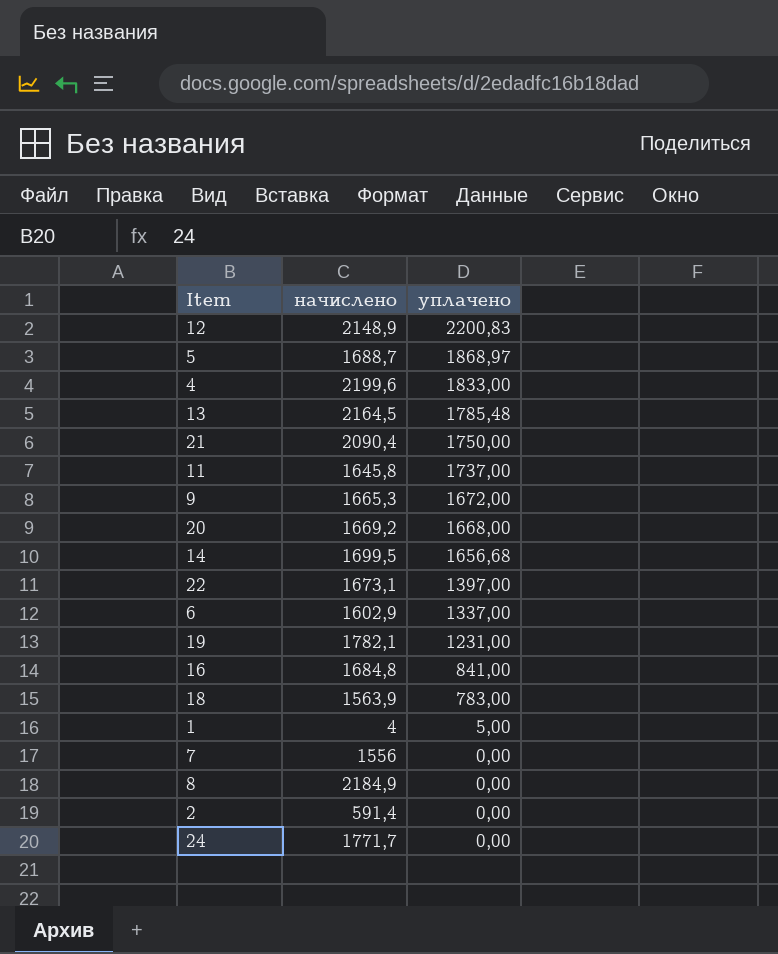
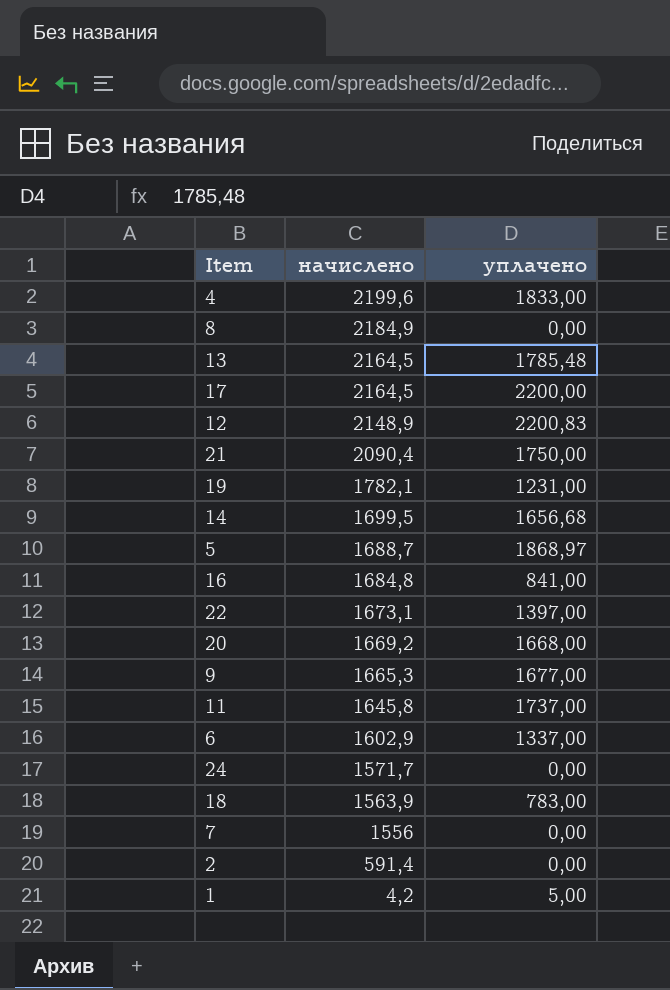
row order: уплачено descending -> начислено descending
row 17: none -> 2164,5 | 2200,00
9 | уплачено: 1672,00 -> 1677,00
24 | начислено: 1771,7 -> 1571,7
1 | начислено: 4 -> 4,2

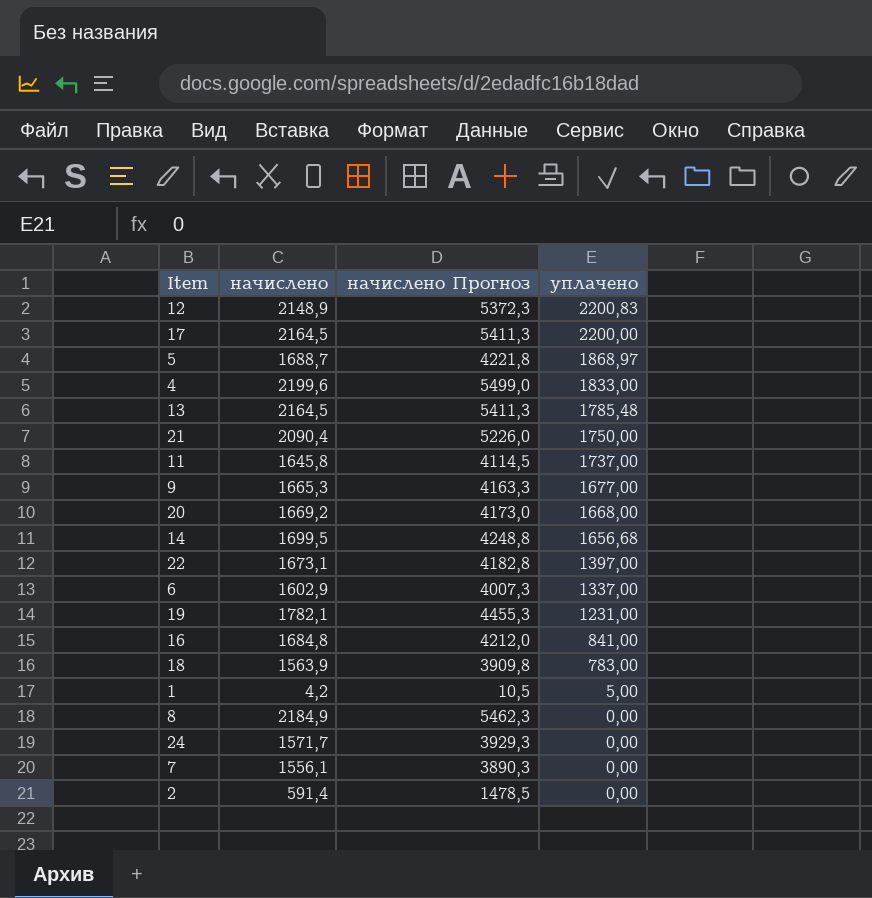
row order: начислено descending -> уплачено descending
column начислено Прогноз | formula: none -> [начислено] * 2,5
7 | начислено: 1556 -> 1556,1

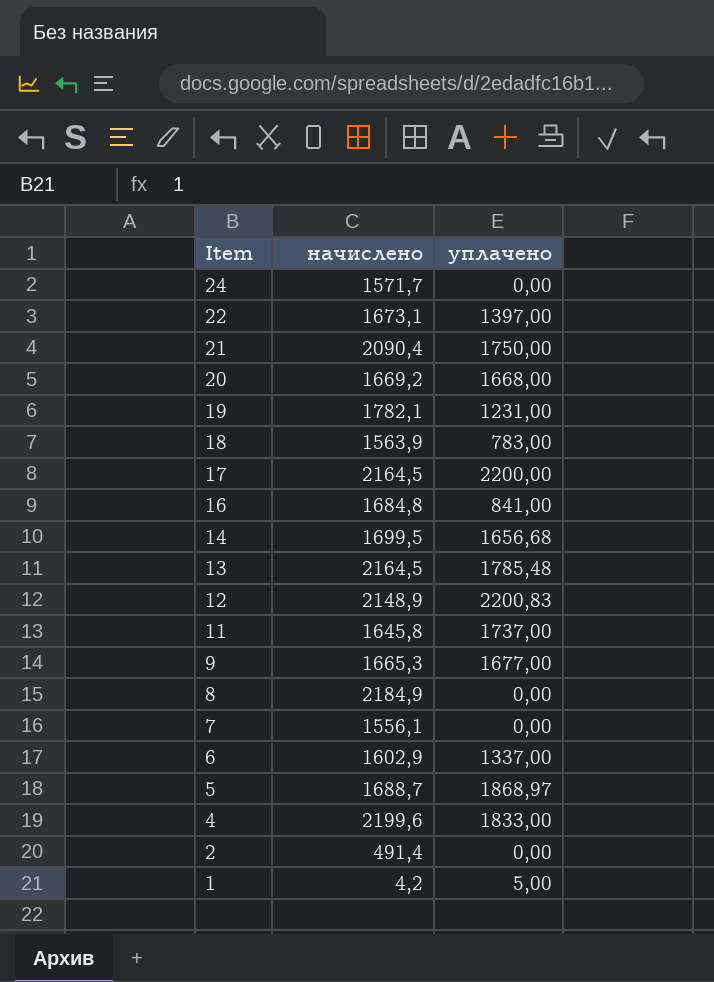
row order: уплачено descending -> Item descending
column начислено Прогноз | formula: [начислено] * 2,5 -> none
2 | начислено: 591,4 -> 491,4

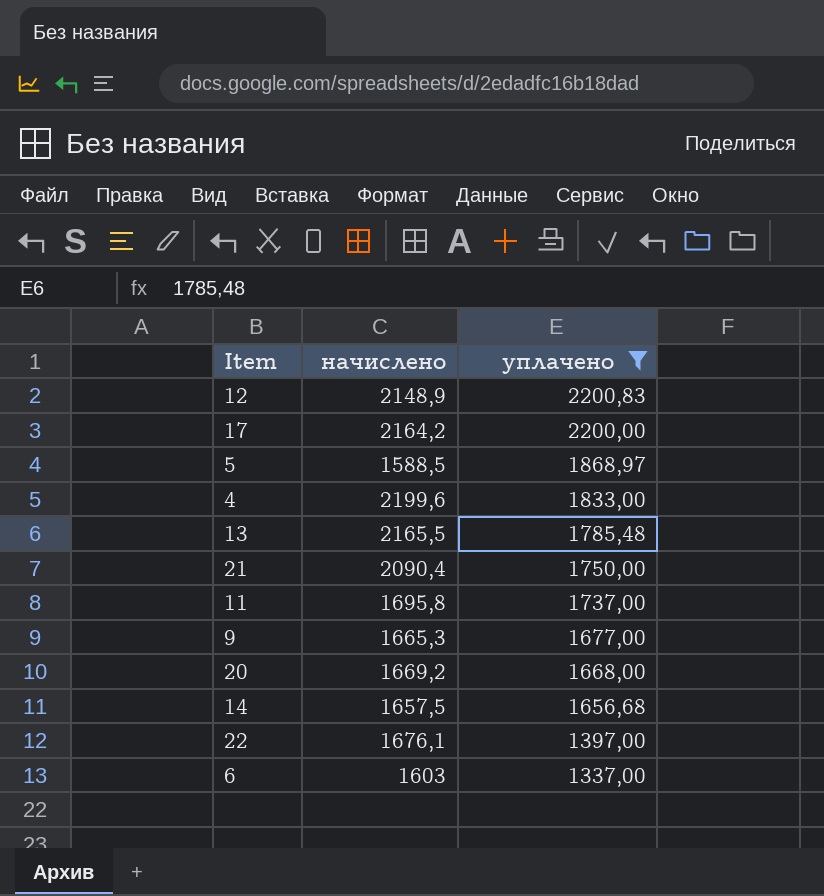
filter: none -> уплачено >= 1337,00
row order: Item descending -> уплачено descending
17 | начислено: 2164,5 -> 2164,2
5 | начислено: 1688,7 -> 1588,5
13 | начислено: 2164,5 -> 2165,5
11 | начислено: 1645,8 -> 1695,8
14 | начислено: 1699,5 -> 1657,5
22 | начислено: 1673,1 -> 1676,1
6 | начислено: 1602,9 -> 1603

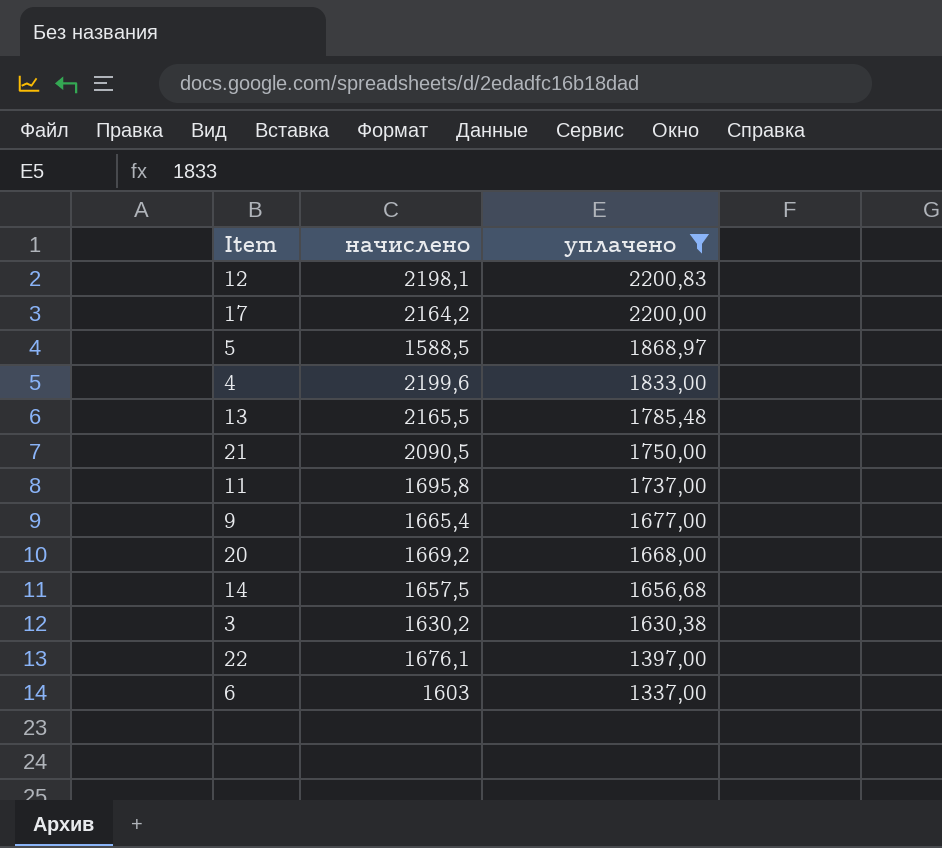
12 | начислено: 2148,9 -> 2198,1
21 | начислено: 2090,4 -> 2090,5
9 | начислено: 1665,3 -> 1665,4
row 3: none -> 1630,2 | 1630,38

